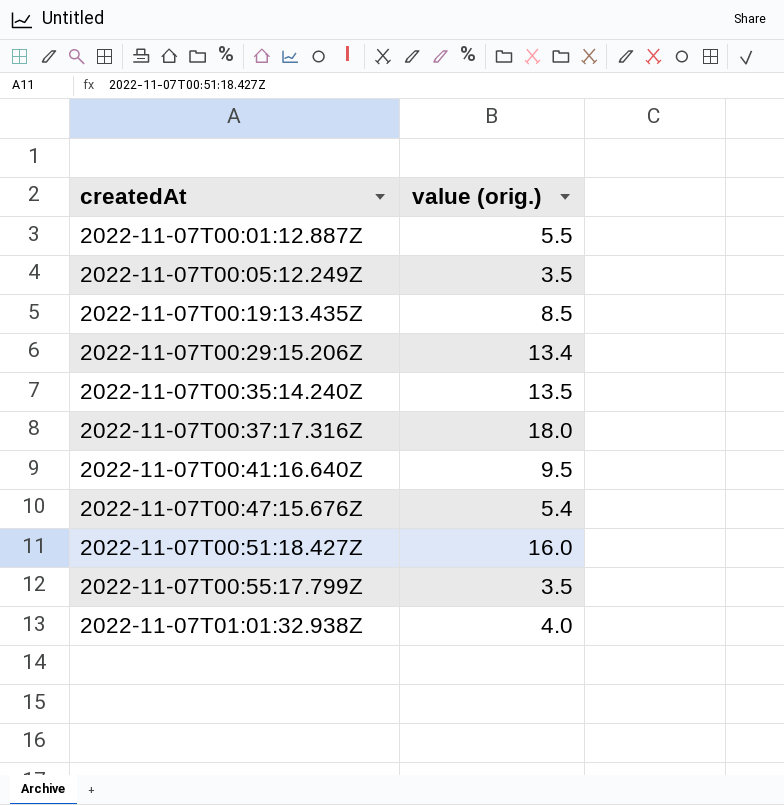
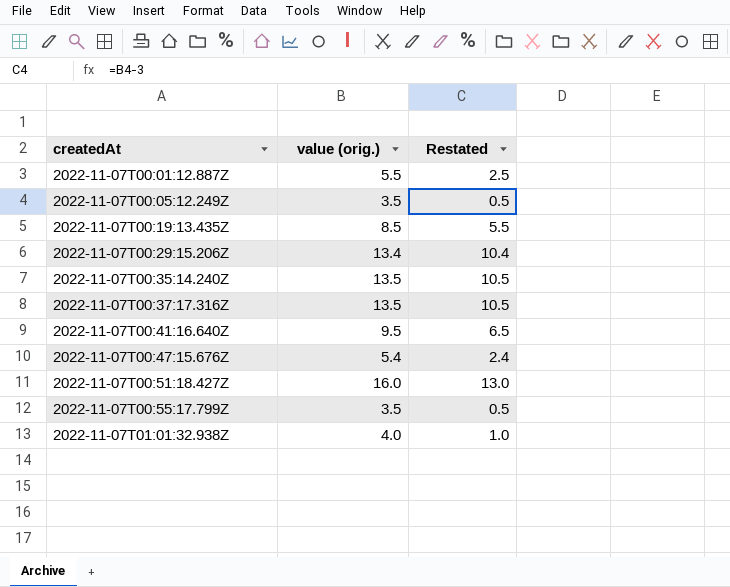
column Restated | formula: none -> [value (orig.)] - 3
2022-11-07T00:37:17.316Z | value (orig.): 18.0 -> 13.5

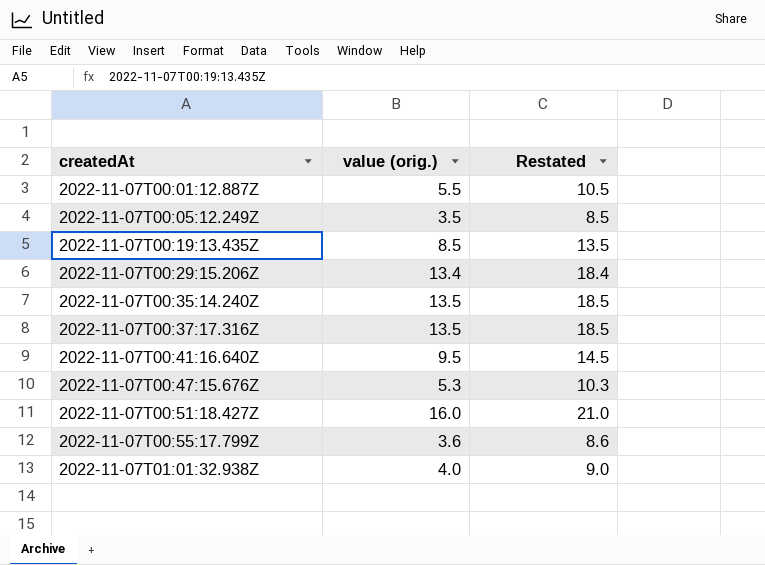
column Restated | formula: [value (orig.)] - 3 -> [value (orig.)] + 5
2022-11-07T00:47:15.676Z | value (orig.): 5.4 -> 5.3
2022-11-07T00:55:17.799Z | value (orig.): 3.5 -> 3.6

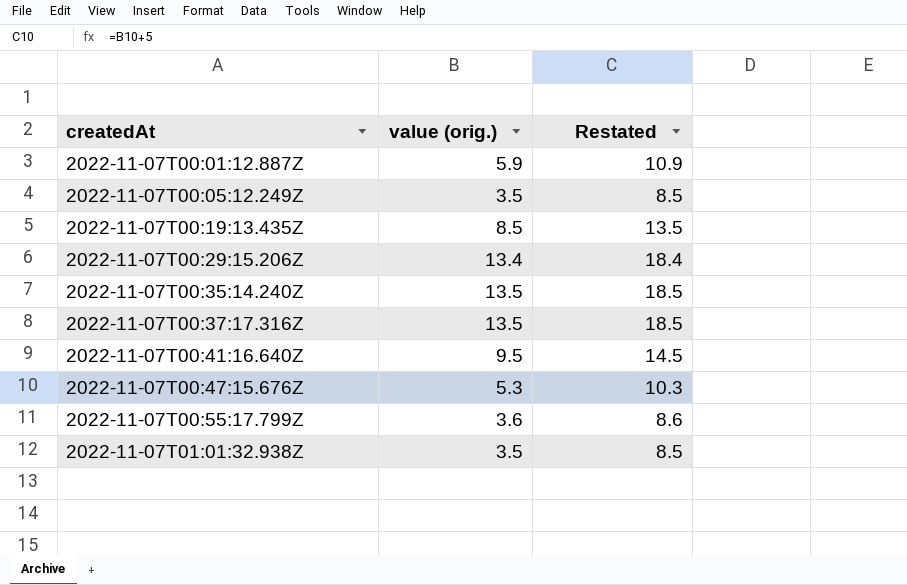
row 2022-11-07T00:51:18.427Z: 16.0 | 21.0 -> none
2022-11-07T00:01:12.887Z | value (orig.): 5.5 -> 5.9
2022-11-07T00:01:12.887Z | Restated: 10.5 -> 10.9
2022-11-07T01:01:32.938Z | value (orig.): 4.0 -> 3.5
2022-11-07T01:01:32.938Z | Restated: 9.0 -> 8.5

